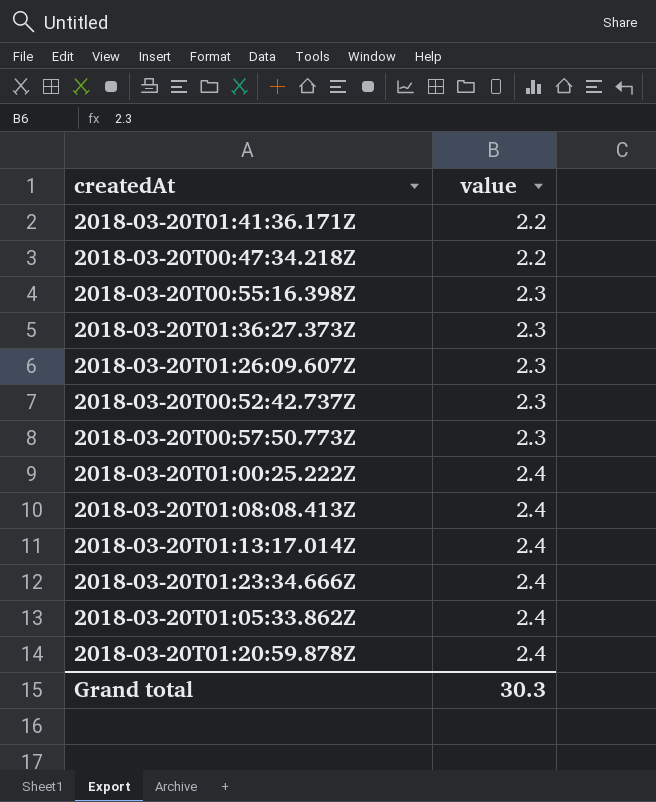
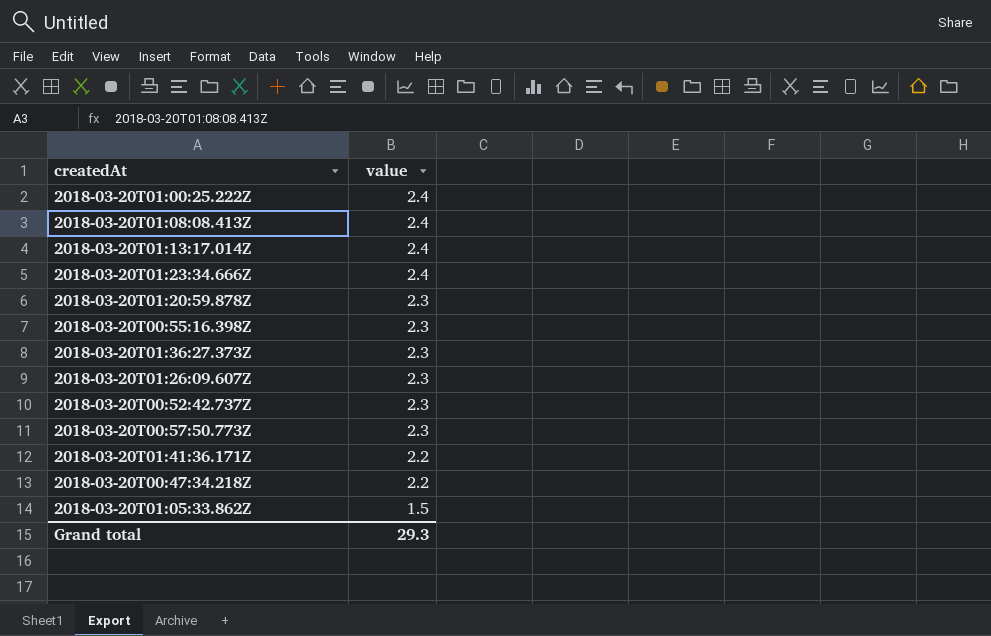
row order: value ascending -> value descending
2018-03-20T01:20:59.878Z | value: 2.4 -> 2.3
2018-03-20T01:05:33.862Z | value: 2.4 -> 1.5
Grand total | value: 30.3 -> 29.3

